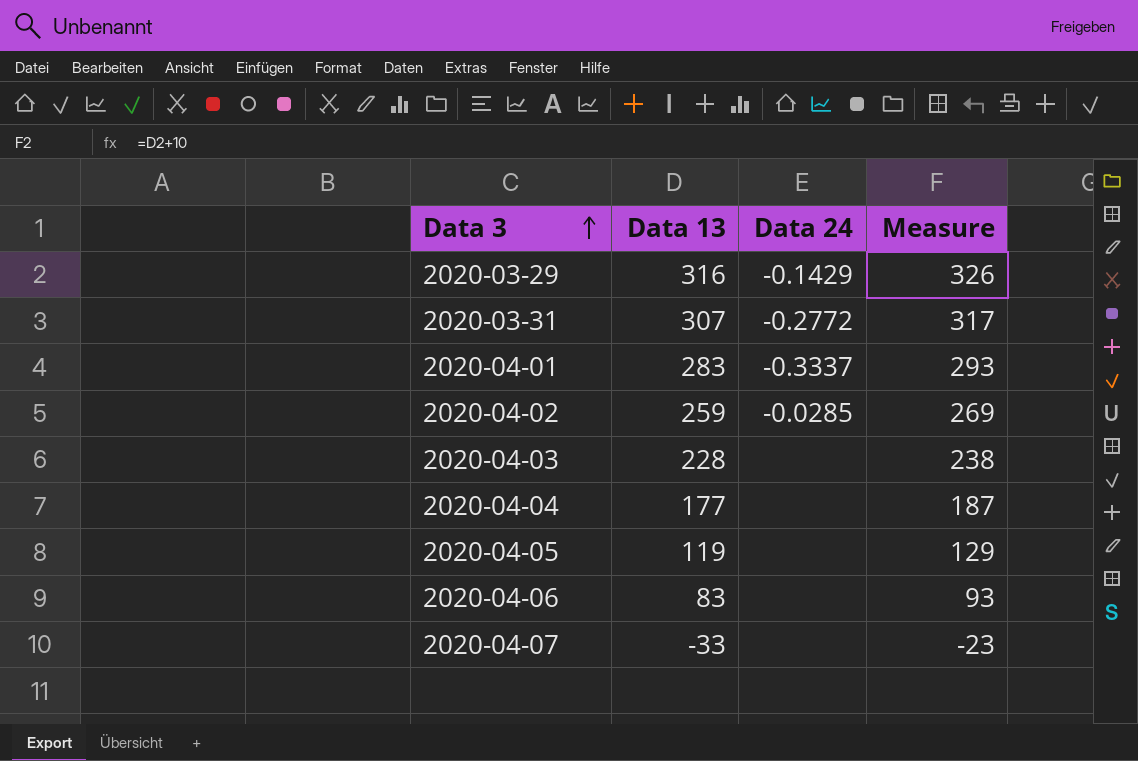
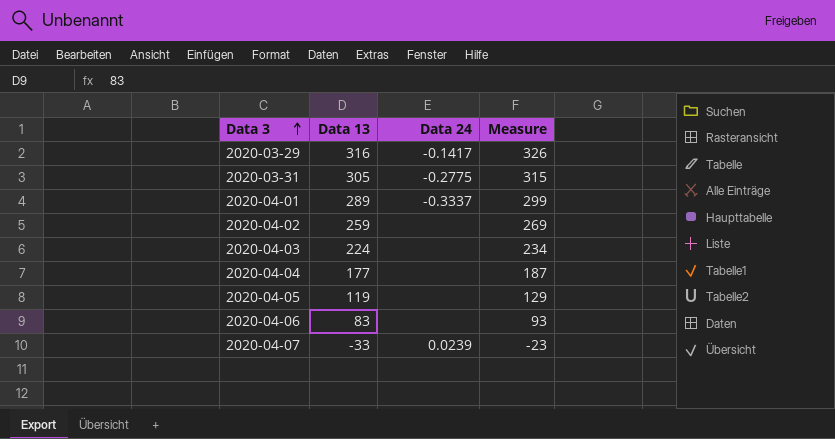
2020-03-29 | Data 24: -0.1429 -> -0.1417
2020-03-31 | Data 13: 307 -> 305
2020-03-31 | Data 24: -0.2772 -> -0.2775
2020-03-31 | Measure: 317 -> 315
2020-04-01 | Data 13: 283 -> 289
2020-04-01 | Measure: 293 -> 299
2020-04-02 | Data 24: -0.0285 -> none
2020-04-03 | Data 13: 228 -> 224
2020-04-03 | Measure: 238 -> 234
2020-04-07 | Data 24: none -> 0.0239

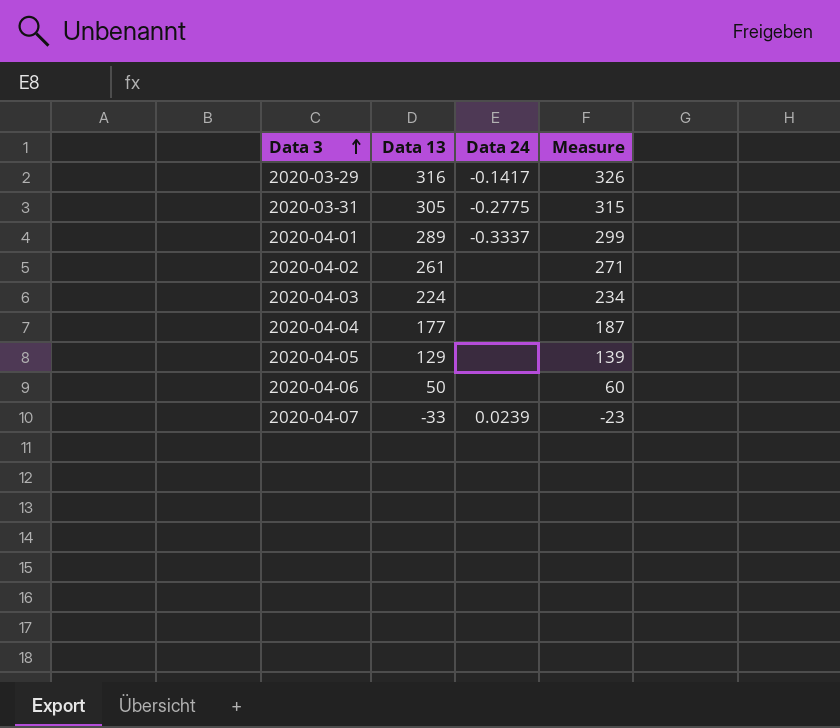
2020-04-02 | Data 13: 259 -> 261
2020-04-02 | Measure: 269 -> 271
2020-04-05 | Data 13: 119 -> 129
2020-04-05 | Measure: 129 -> 139
2020-04-06 | Data 13: 83 -> 50
2020-04-06 | Measure: 93 -> 60

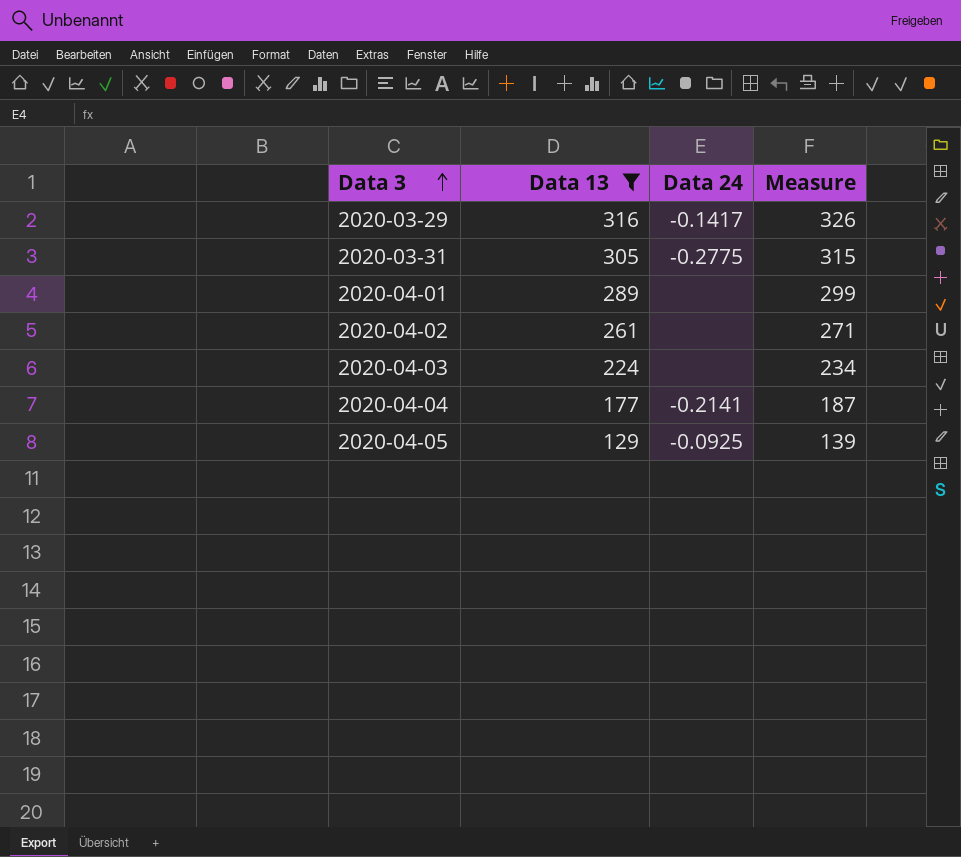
filter: none -> Data 13 >= 129
2020-04-01 | Data 24: -0.3337 -> none
2020-04-04 | Data 24: none -> -0.2141
2020-04-05 | Data 24: none -> -0.0925

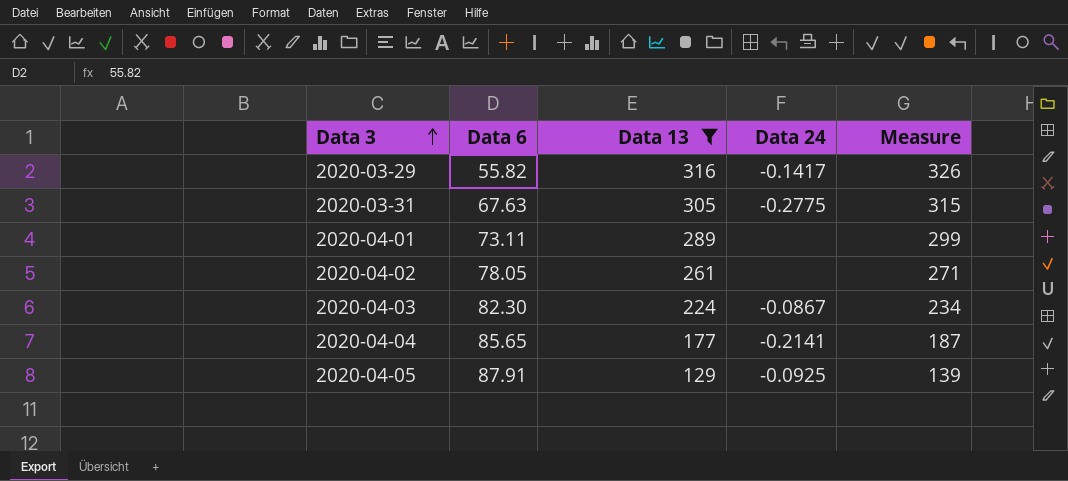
column Data 6 | position: none -> 2
2020-04-03 | Data 24: none -> -0.0867

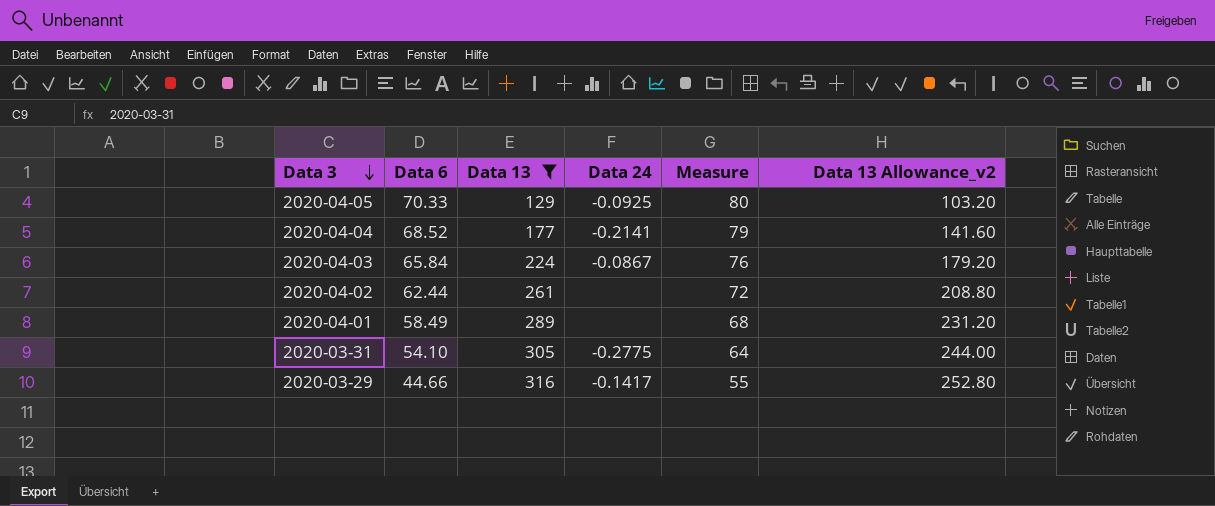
row order: Data 3 ascending -> Data 3 descending
column Measure | formula: [Data 13] + 10 -> [Data 6] + 10
column Data 13 Allowance_v2 | formula: none -> [Data 13] * 0.8
2020-04-05 | Data 6: 87.91 -> 70.33
2020-04-04 | Data 6: 85.65 -> 68.52
2020-04-03 | Data 6: 82.30 -> 65.84
2020-04-02 | Data 6: 78.05 -> 62.44
2020-04-01 | Data 6: 73.11 -> 58.49
2020-03-31 | Data 6: 67.63 -> 54.10
2020-03-29 | Data 6: 55.82 -> 44.66

